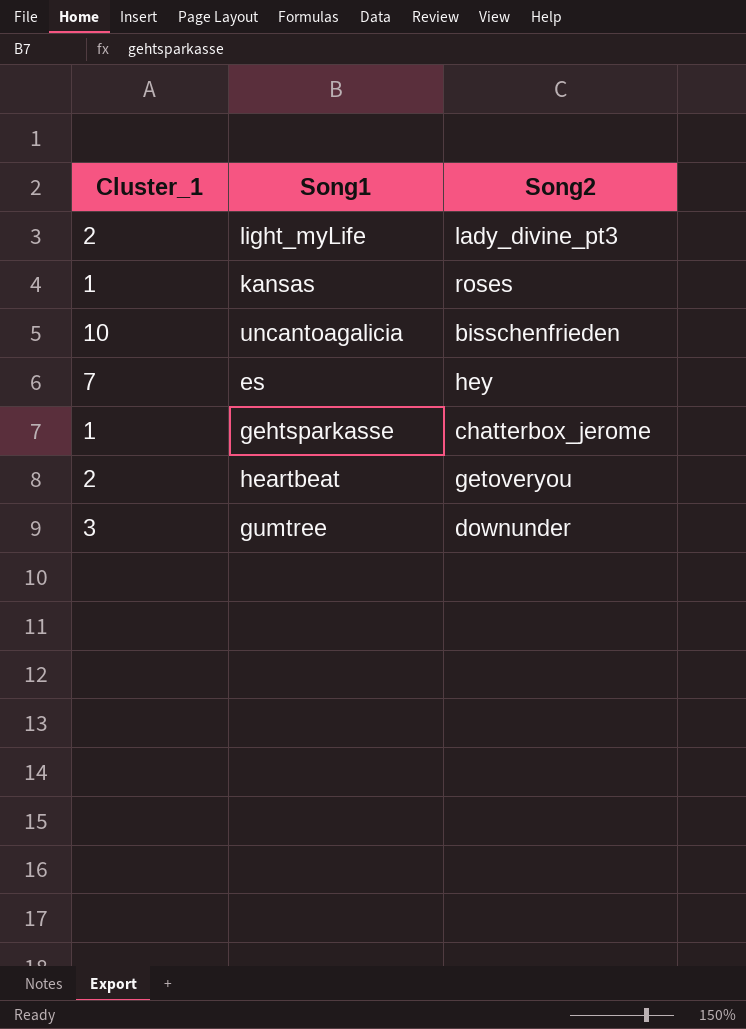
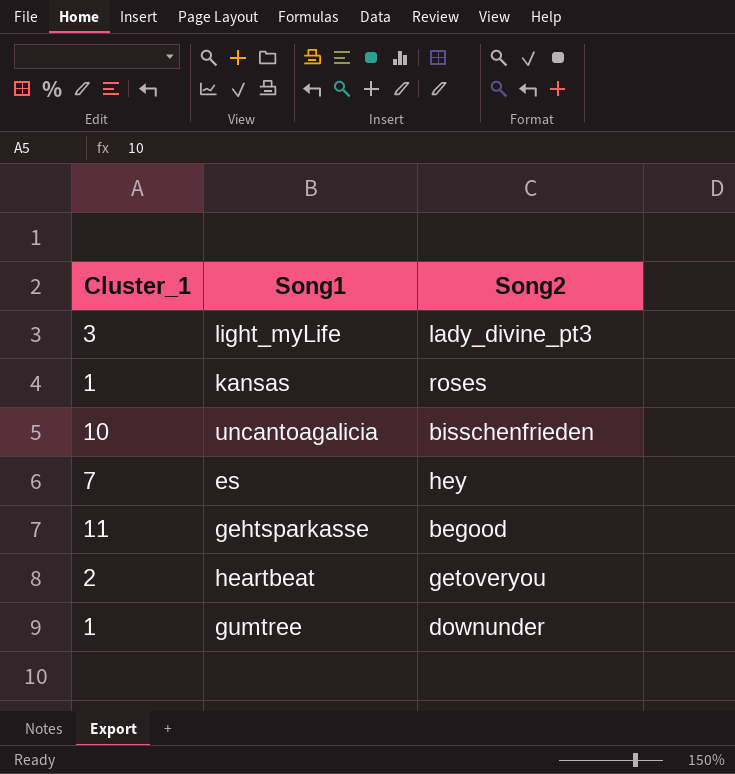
light_myLife | Cluster_1: 2 -> 3
gehtsparkasse | Cluster_1: 1 -> 11
gehtsparkasse | Song2: chatterbox_jerome -> begood
gumtree | Cluster_1: 3 -> 1

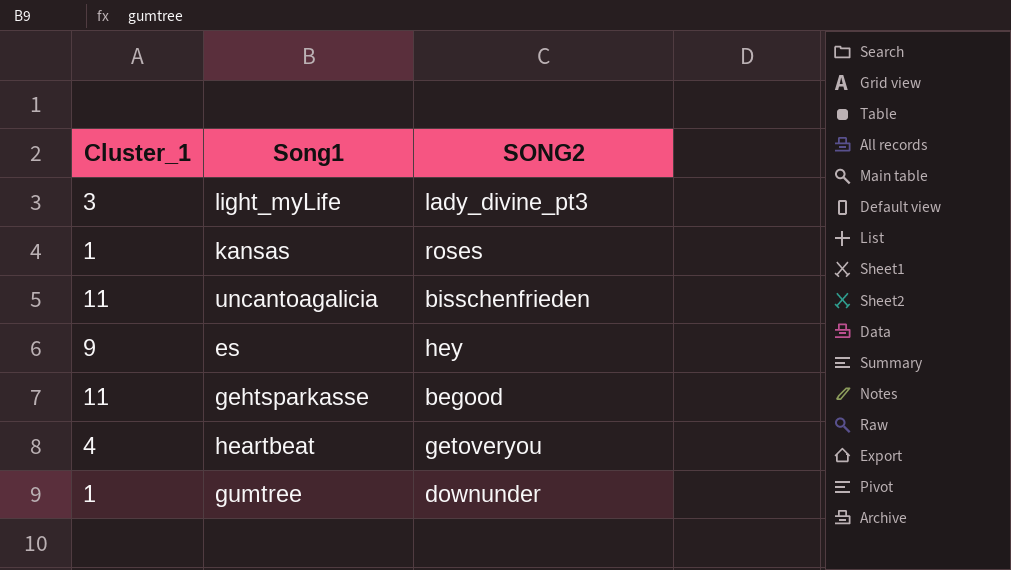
column name: Song2 -> SONG2
uncantoagalicia | Cluster_1: 10 -> 11
es | Cluster_1: 7 -> 9
heartbeat | Cluster_1: 2 -> 4

